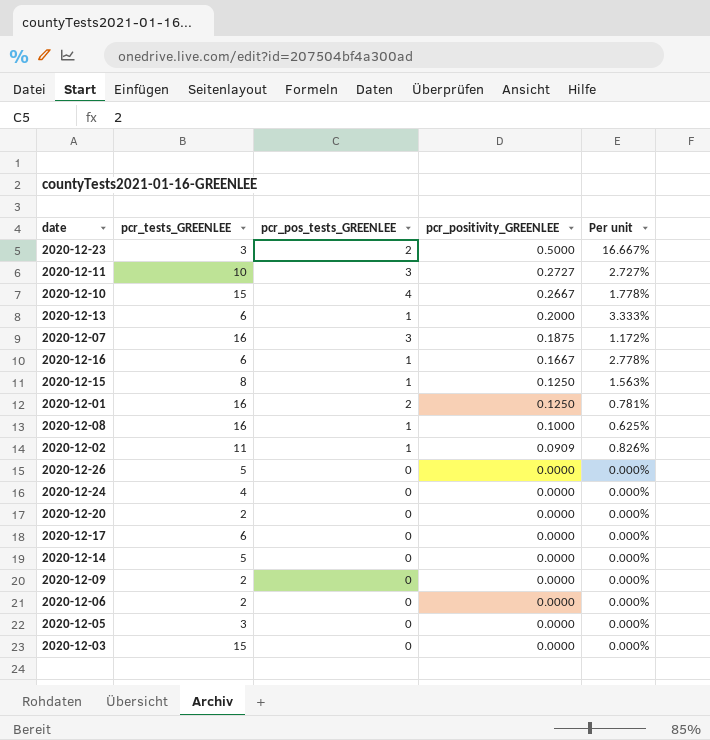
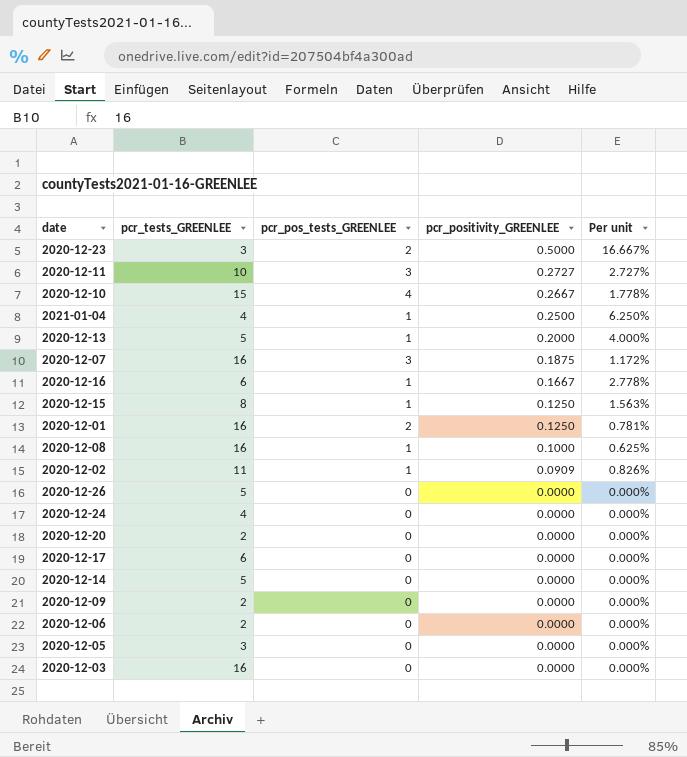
row 2021-01-04: none -> 4 | 1 | 0.2500 | 6.250%
2020-12-13 | pcr_tests_GREENLEE: 6 -> 5
2020-12-13 | Per unit: 3.333% -> 4.000%
2020-12-03 | pcr_tests_GREENLEE: 15 -> 16

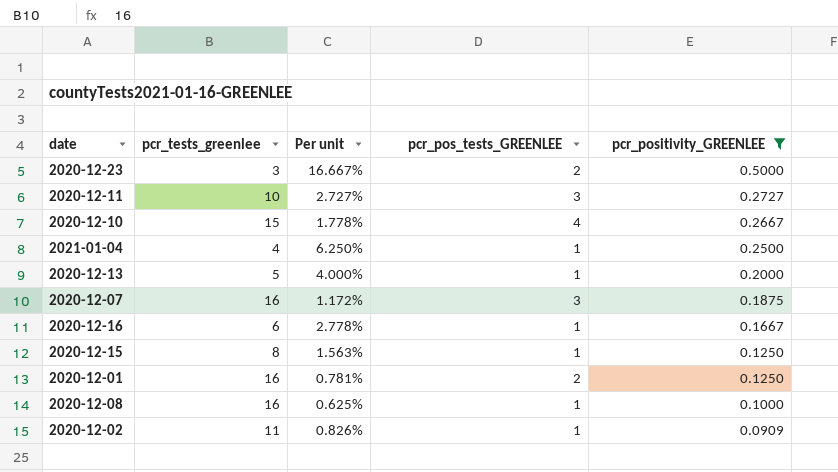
filter: none -> pcr_positivity_GREENLEE != 0.0000
column name: pcr_tests_GREENLEE -> pcr_tests_greenlee
column Per unit | position: 5 -> 3

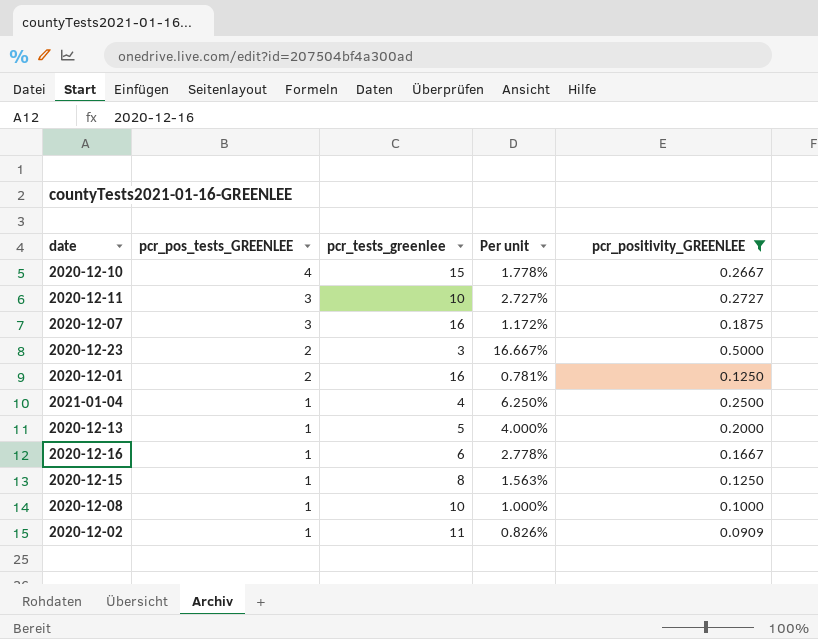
row order: pcr_positivity_GREENLEE descending -> pcr_pos_tests_GREENLEE descending
column pcr_pos_tests_GREENLEE | position: 4 -> 2
2020-12-08 | pcr_tests_greenlee: 16 -> 10
2020-12-08 | Per unit: 0.625% -> 1.000%

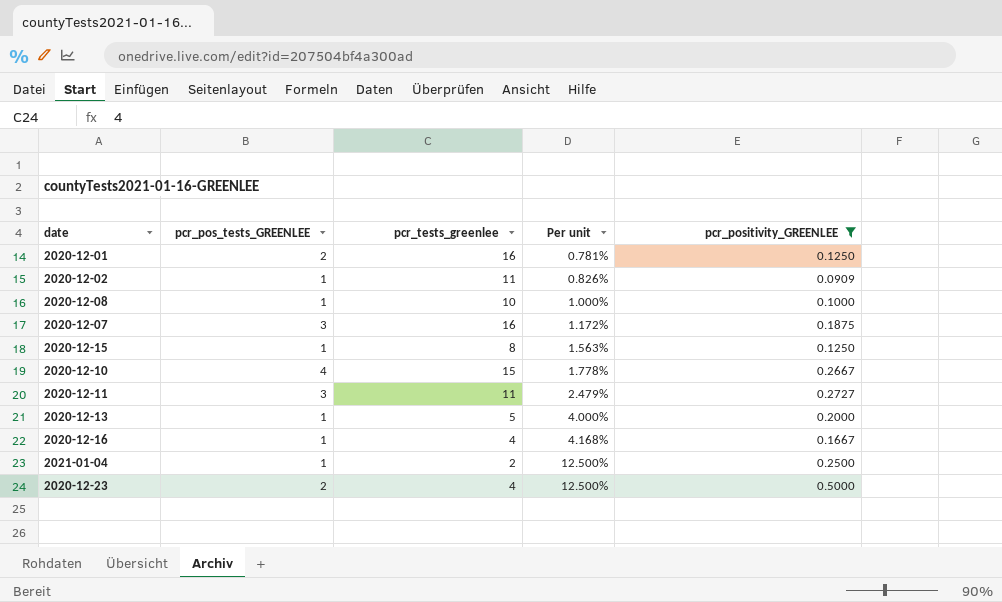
row order: pcr_pos_tests_GREENLEE descending -> Per unit ascending
2020-12-11 | pcr_tests_greenlee: 10 -> 11
2020-12-11 | Per unit: 2.727% -> 2.479%
2020-12-16 | pcr_tests_greenlee: 6 -> 4
2020-12-16 | Per unit: 2.778% -> 4.168%
2021-01-04 | pcr_tests_greenlee: 4 -> 2
2021-01-04 | Per unit: 6.250% -> 12.500%
2020-12-23 | pcr_tests_greenlee: 3 -> 4
2020-12-23 | Per unit: 16.667% -> 12.500%

